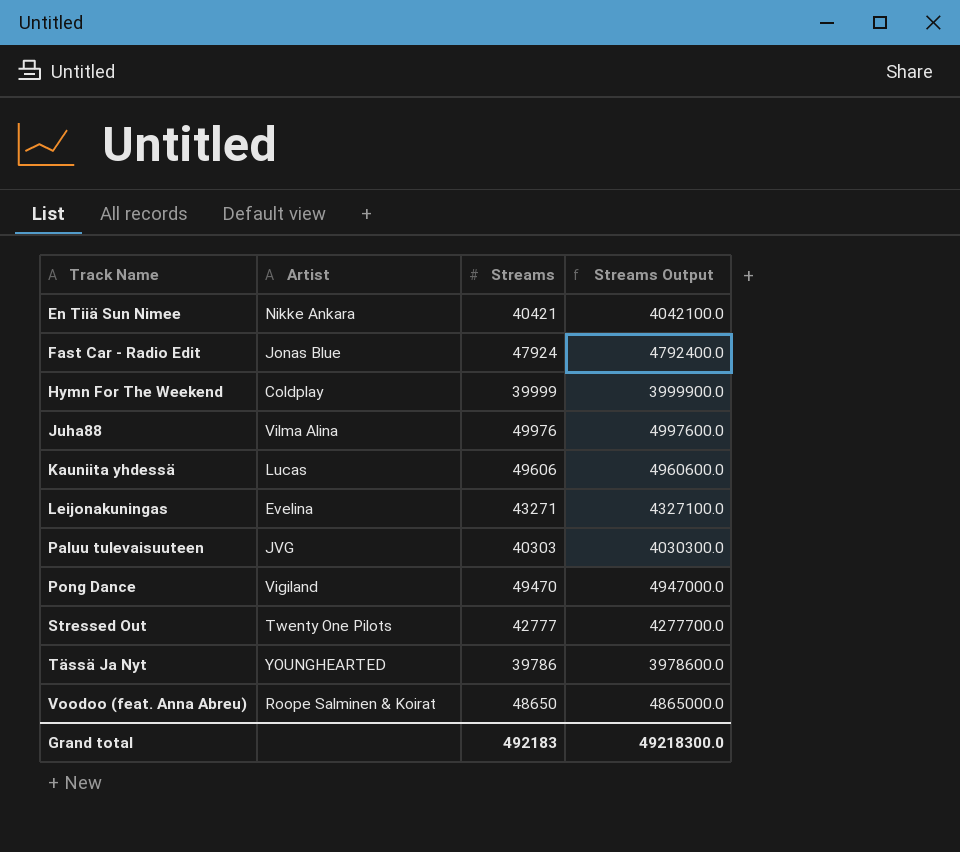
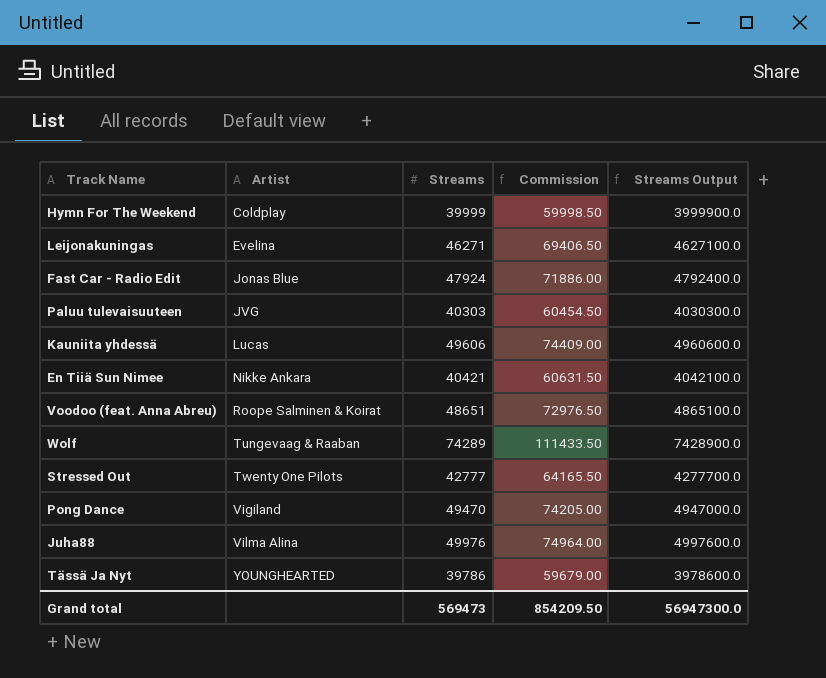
row order: Track Name ascending -> Artist ascending
column Commission | formula: none -> [Streams] * 1.5
Leijonakuningas | Streams: 43271 -> 46271
Leijonakuningas | Streams Output: 4327100.0 -> 4627100.0
Voodoo (feat. Anna Abreu) | Streams: 48650 -> 48651
Voodoo (feat. Anna Abreu) | Streams Output: 4865000.0 -> 4865100.0
row Wolf: none -> Tungevaag & Raaban | 74289 | 111433.50 | 7428900.0
Grand total | Streams: 492183 -> 569473
Grand total | Streams Output: 49218300.0 -> 56947300.0

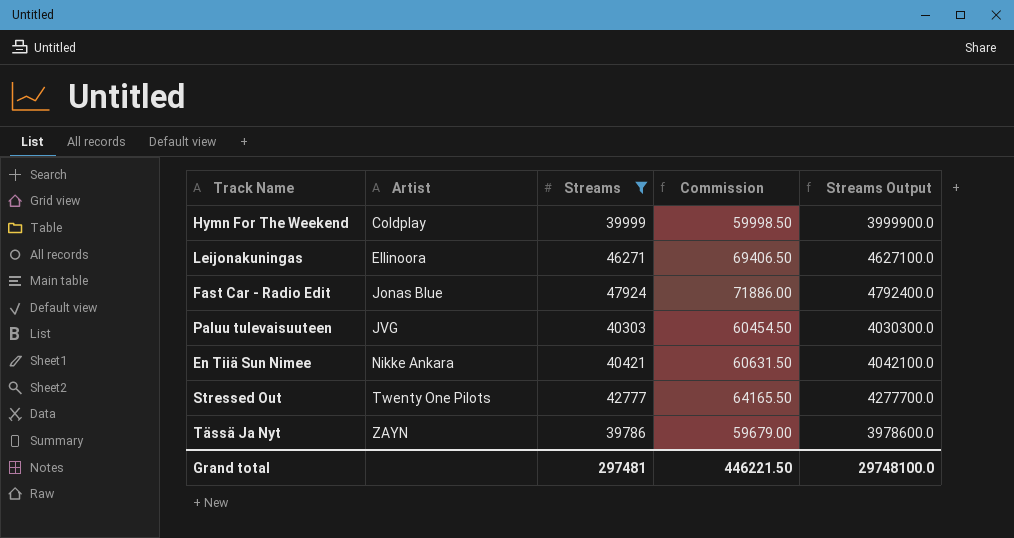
filter: none -> Streams <= 47924
Leijonakuningas | Artist: Evelina -> Ellinoora
Tässä Ja Nyt | Artist: YOUNGHEARTED -> ZAYN
Grand total | Streams: 569473 -> 297481
Grand total | Commission: 854209.50 -> 446221.50
Grand total | Streams Output: 56947300.0 -> 29748100.0

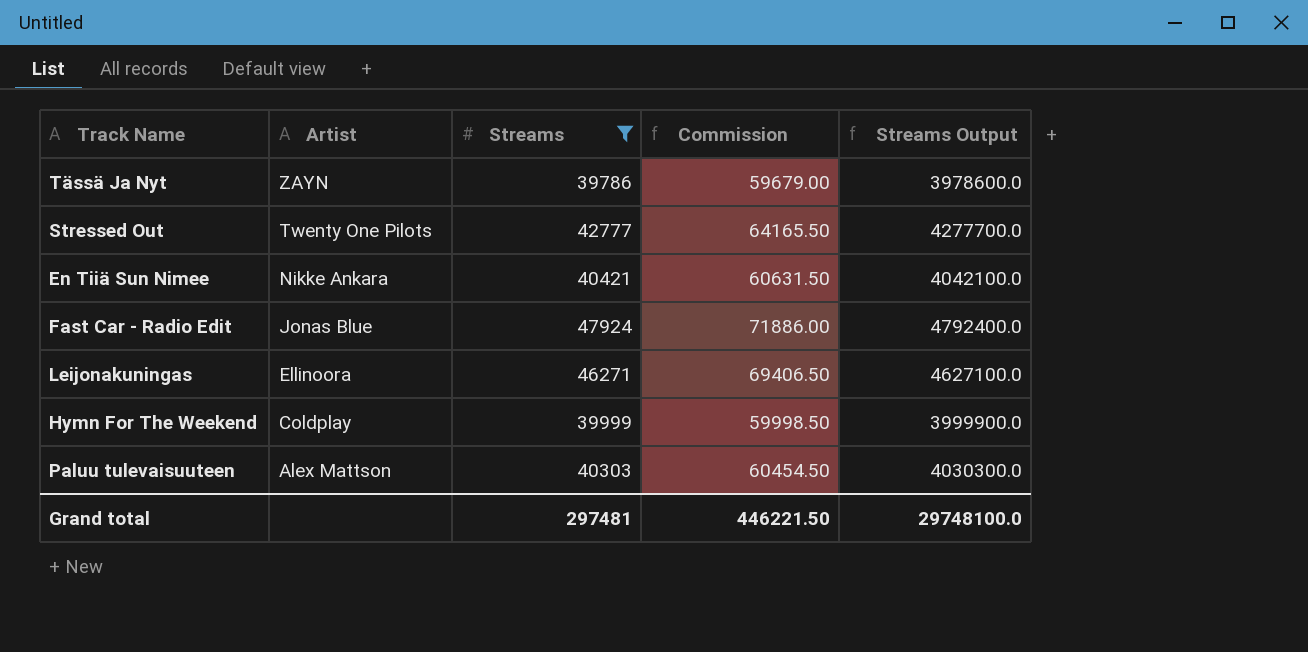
row order: Artist ascending -> Artist descending
Paluu tulevaisuuteen | Artist: JVG -> Alex Mattson

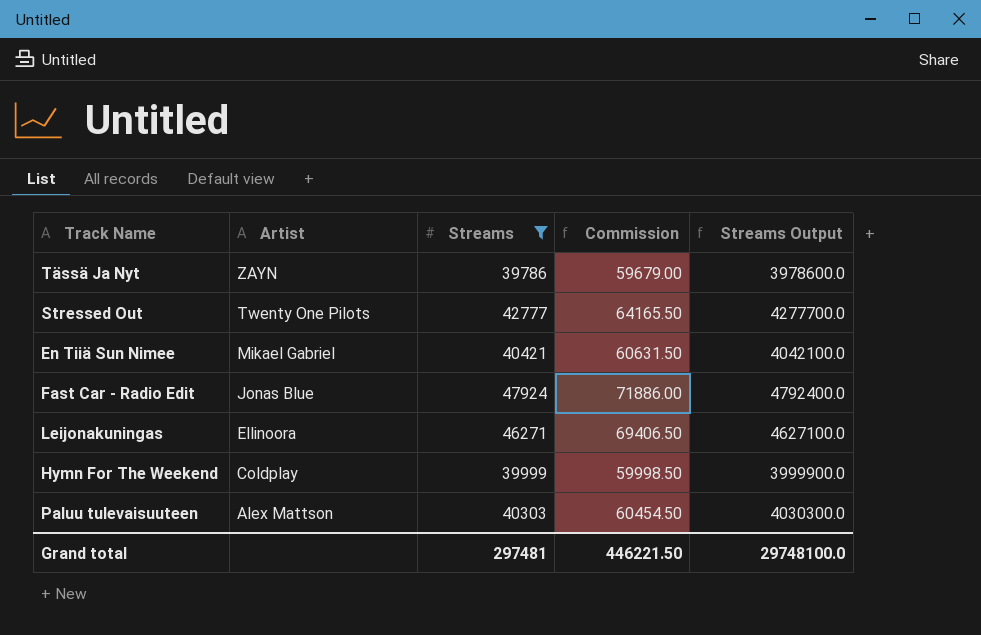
En Tiiä Sun Nimee | Artist: Nikke Ankara -> Mikael Gabriel

